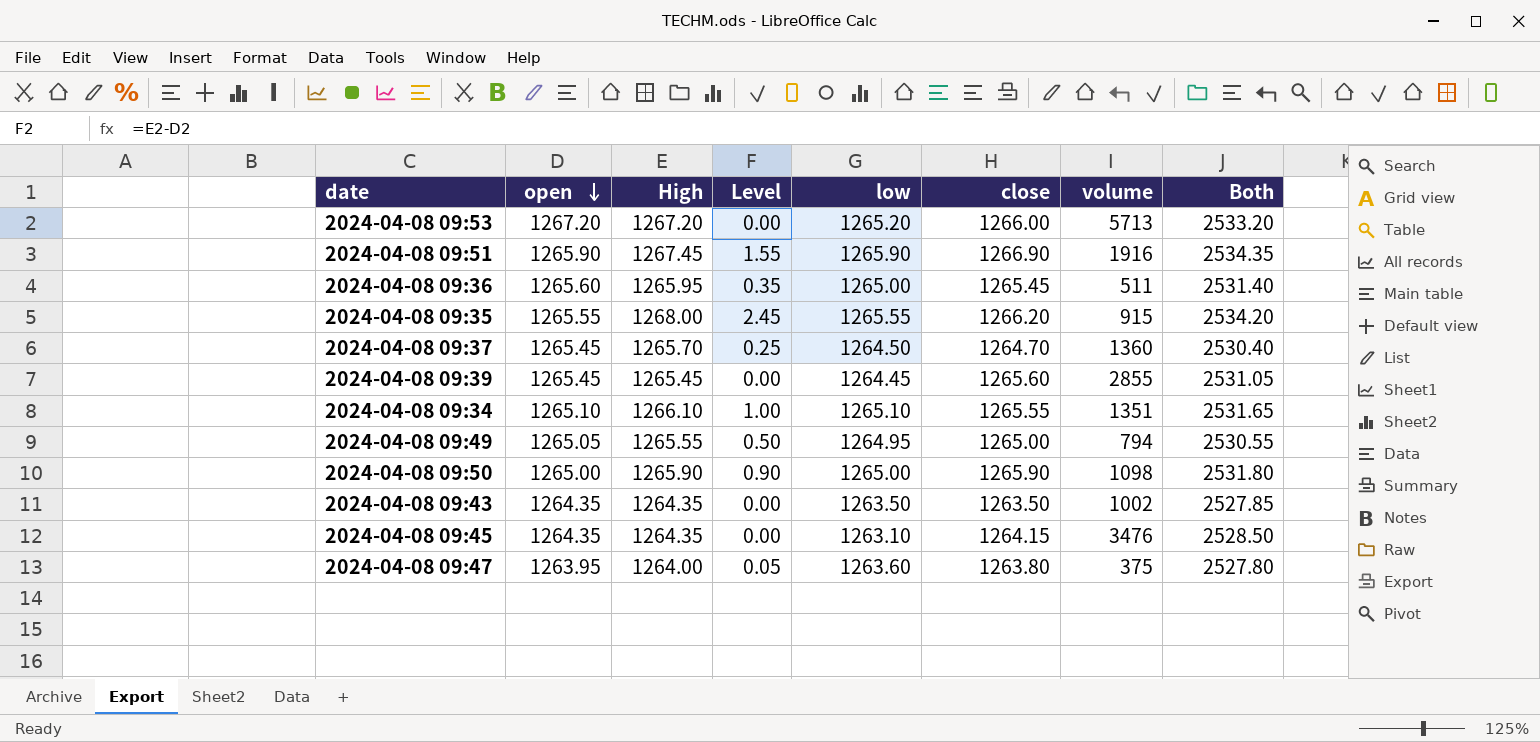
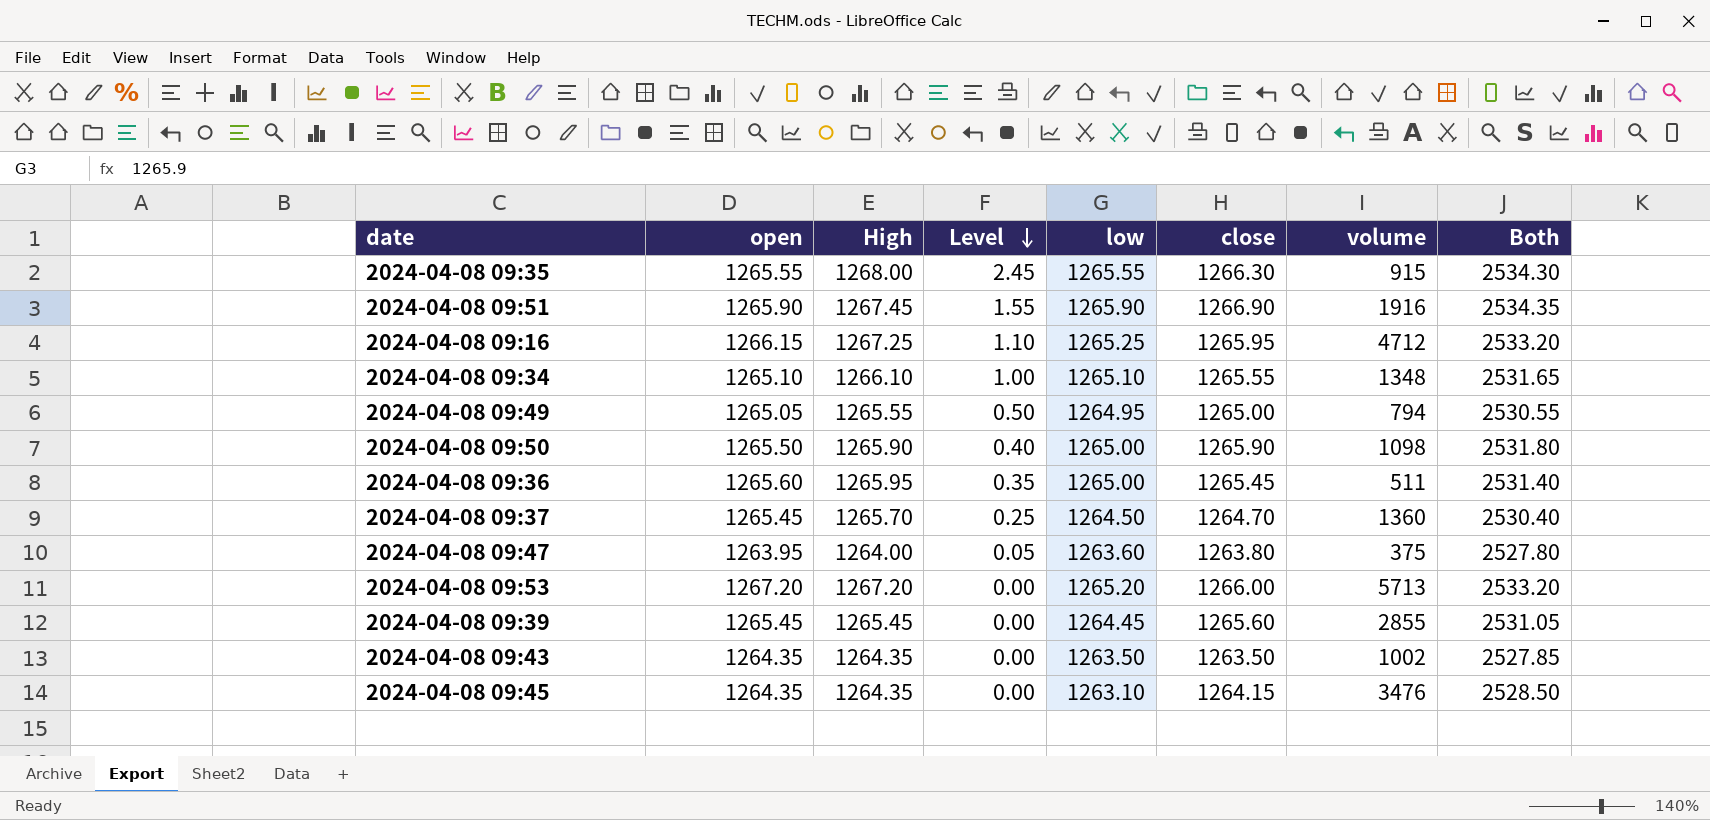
row order: open descending -> Level descending
2024-04-08 09:35 | close: 1266.20 -> 1266.30
2024-04-08 09:35 | Both: 2534.20 -> 2534.30
row 2024-04-08 09:16: none -> 1266.15 | 1267.25 | 1.10 | 1265.25 | 1265.95 | 4712 | 2533.20
2024-04-08 09:34 | volume: 1351 -> 1348
2024-04-08 09:50 | open: 1265.00 -> 1265.50
2024-04-08 09:50 | Level: 0.90 -> 0.40

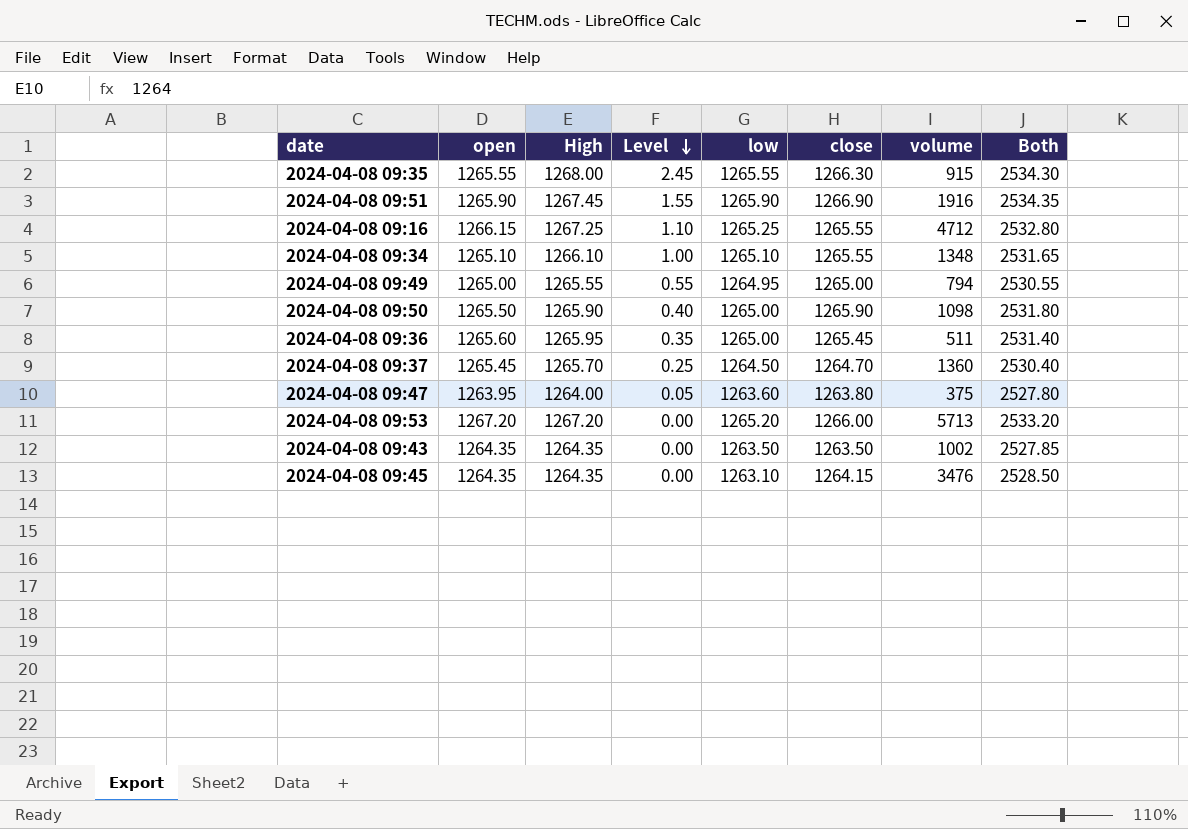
row 2024-04-08 09:39: 1265.45 | 1265.45 | 0.00 | 1264.45 | 1265.60 | 2855 | 2531.05 -> none
2024-04-08 09:16 | close: 1265.95 -> 1265.55
2024-04-08 09:16 | Both: 2533.20 -> 2532.80
2024-04-08 09:49 | open: 1265.05 -> 1265.00
2024-04-08 09:49 | Level: 0.50 -> 0.55

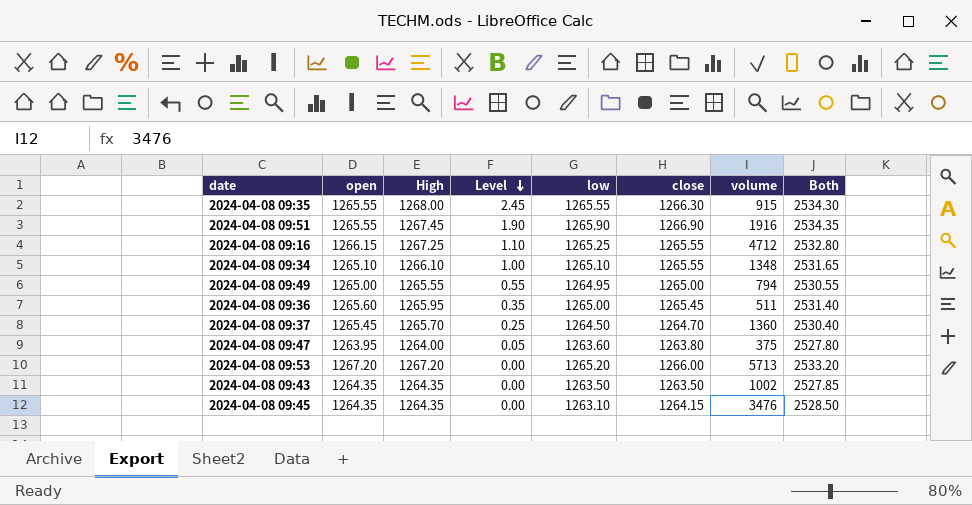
row 2024-04-08 09:50: 1265.50 | 1265.90 | 0.40 | 1265.00 | 1265.90 | 1098 | 2531.80 -> none
2024-04-08 09:51 | open: 1265.90 -> 1265.55
2024-04-08 09:51 | Level: 1.55 -> 1.90

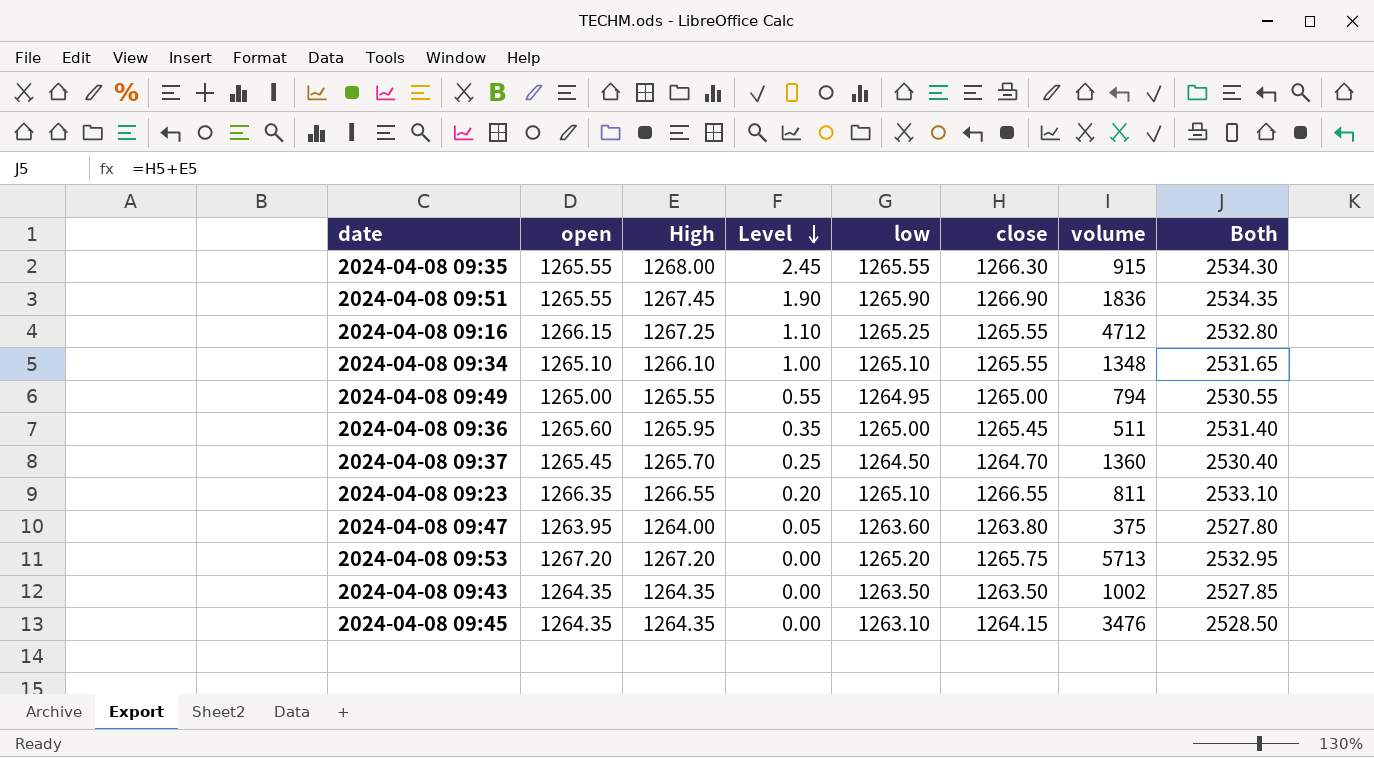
2024-04-08 09:51 | volume: 1916 -> 1836
row 2024-04-08 09:23: none -> 1266.35 | 1266.55 | 0.20 | 1265.10 | 1266.55 | 811 | 2533.10
2024-04-08 09:53 | close: 1266.00 -> 1265.75
2024-04-08 09:53 | Both: 2533.20 -> 2532.95

